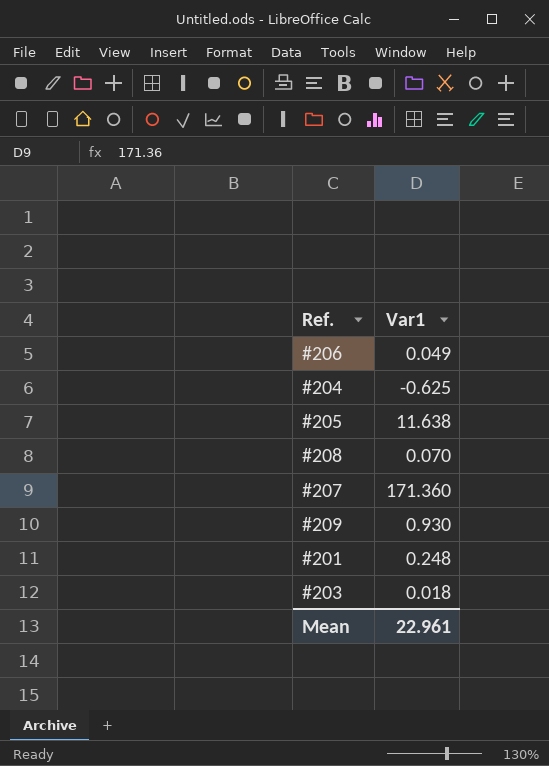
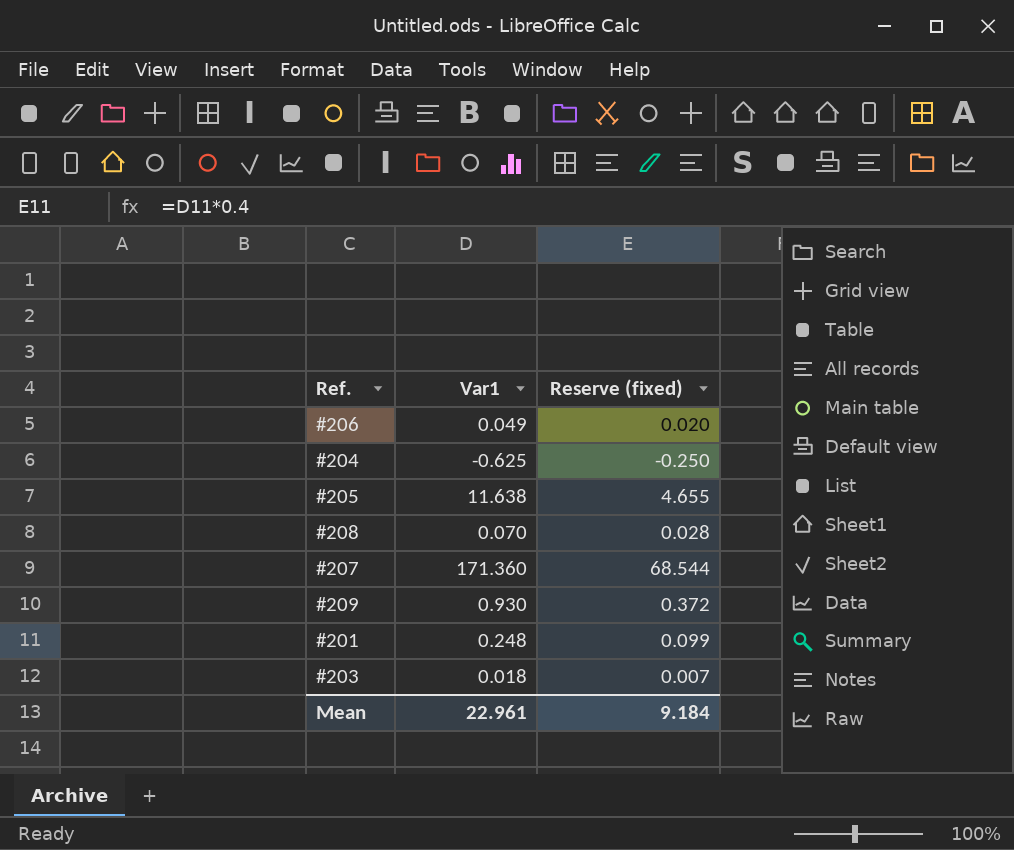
column Reserve (fixed) | formula: none -> [Var1] * 0.4

